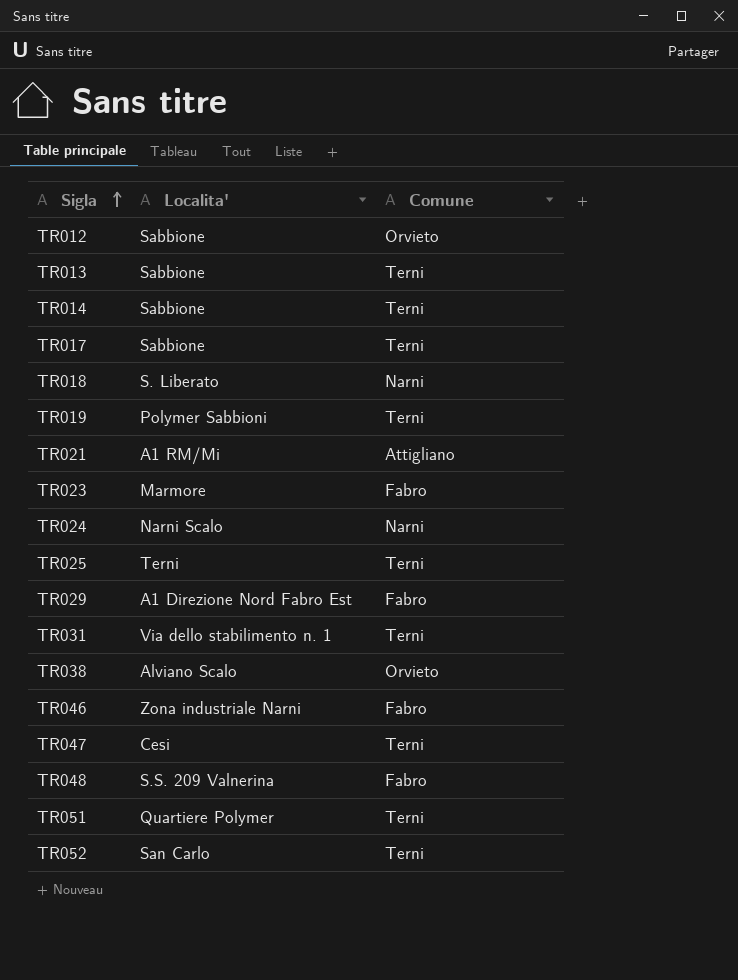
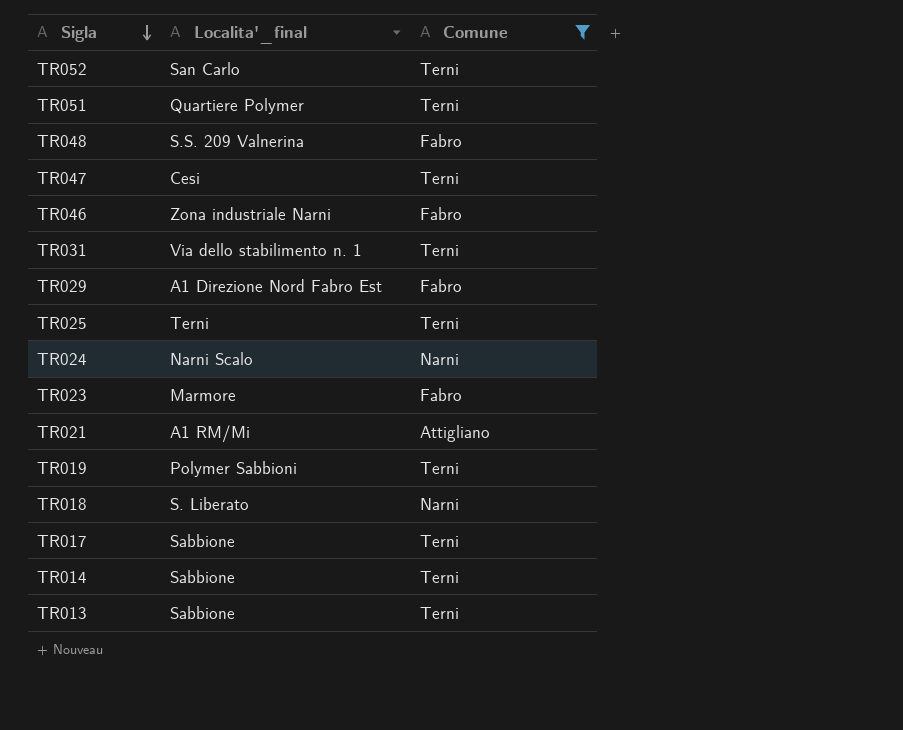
filter: none -> Comune != Orvieto
row order: Sigla ascending -> Sigla descending
column name: Localita' -> Localita'_final

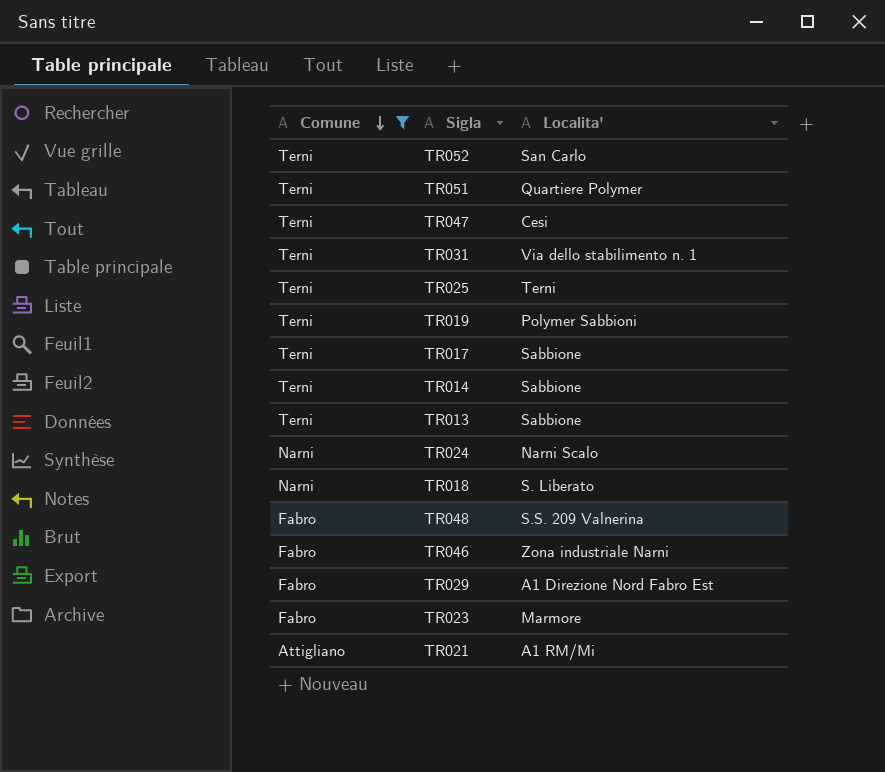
row order: Sigla descending -> Comune descending
column Comune | position: 3 -> 1
column name: Localita'_final -> Localita'

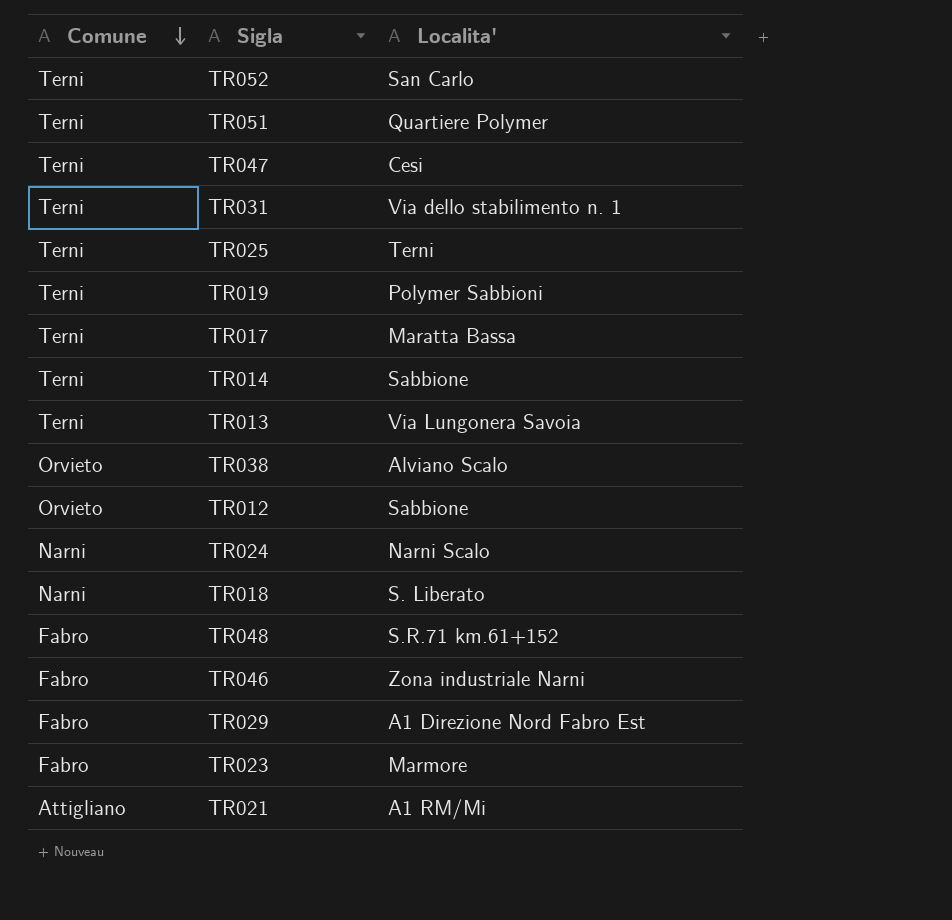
filter: Comune != Orvieto -> none
TR017 | Localita': Sabbione -> Maratta Bassa
TR013 | Localita': Sabbione -> Via Lungonera Savoia
TR048 | Localita': S.S. 209 Valnerina -> S.R.71 km.61+152

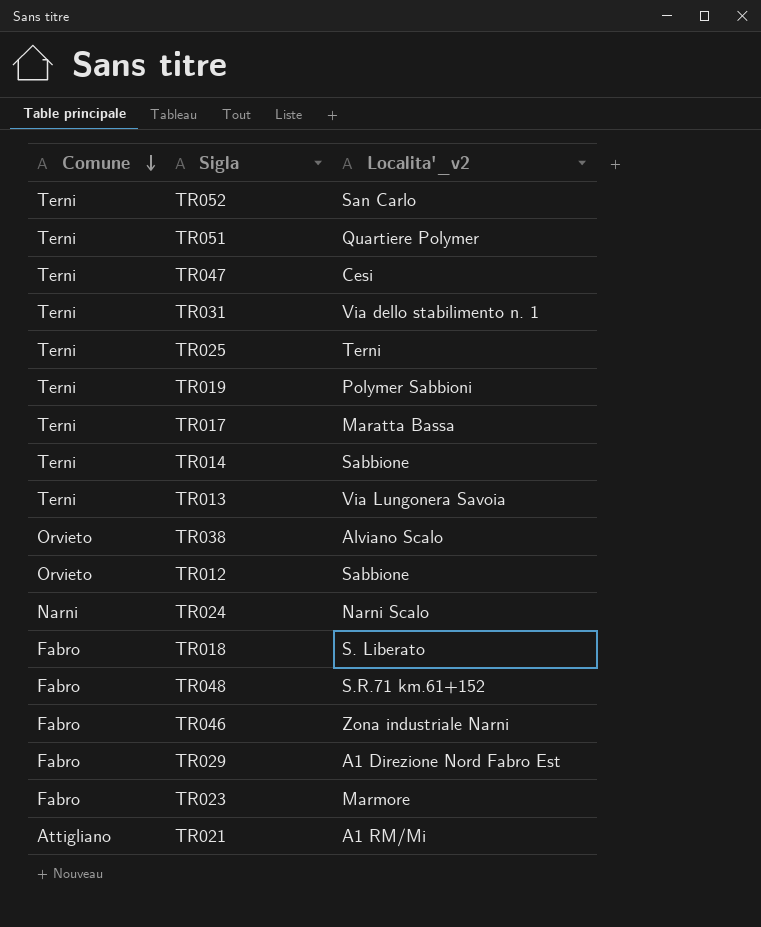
column name: Localita' -> Localita'_v2
TR018 | Comune: Narni -> Fabro

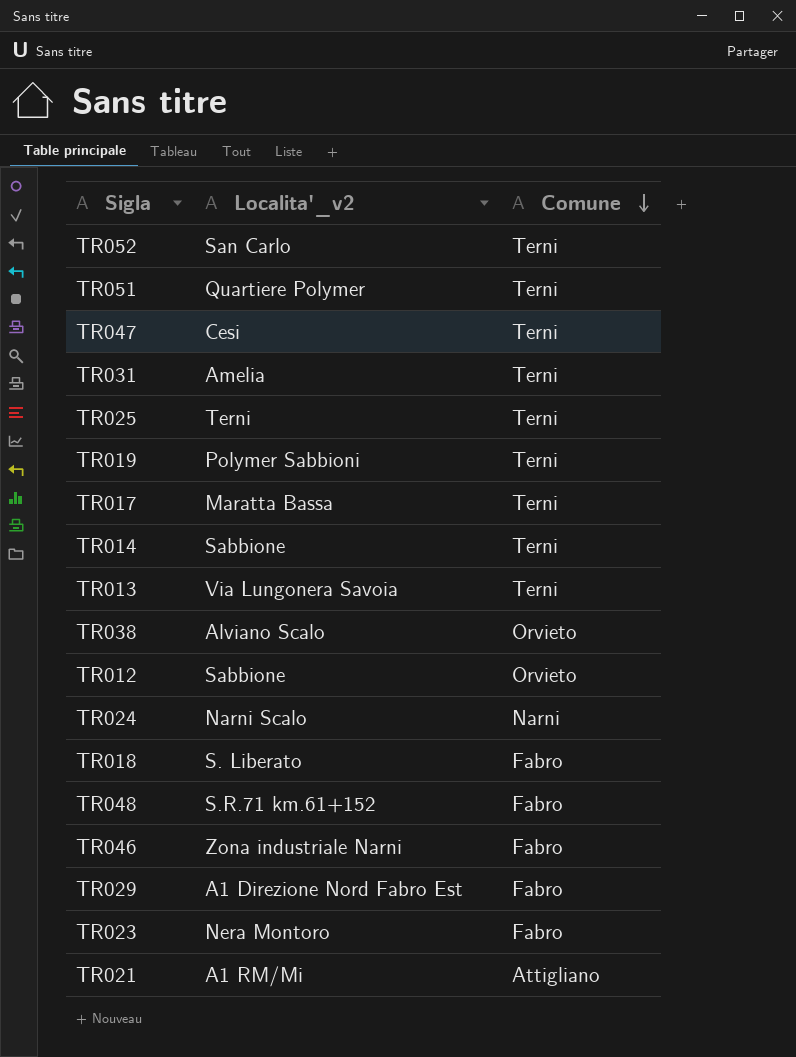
column Comune | position: 1 -> 3
TR031 | Localita'_v2: Via dello stabilimento n. 1 -> Amelia
TR023 | Localita'_v2: Marmore -> Nera Montoro

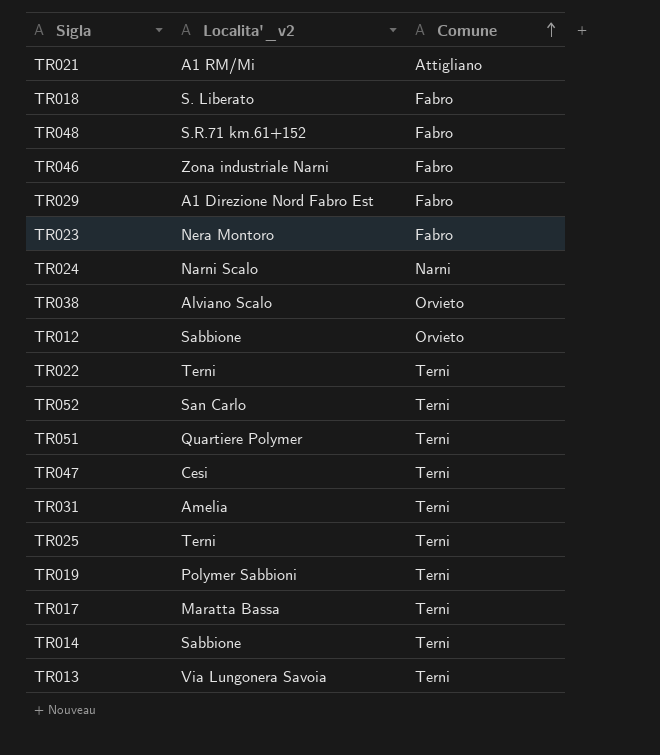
row order: Comune descending -> Comune ascending
row TR022: none -> Terni | Terni

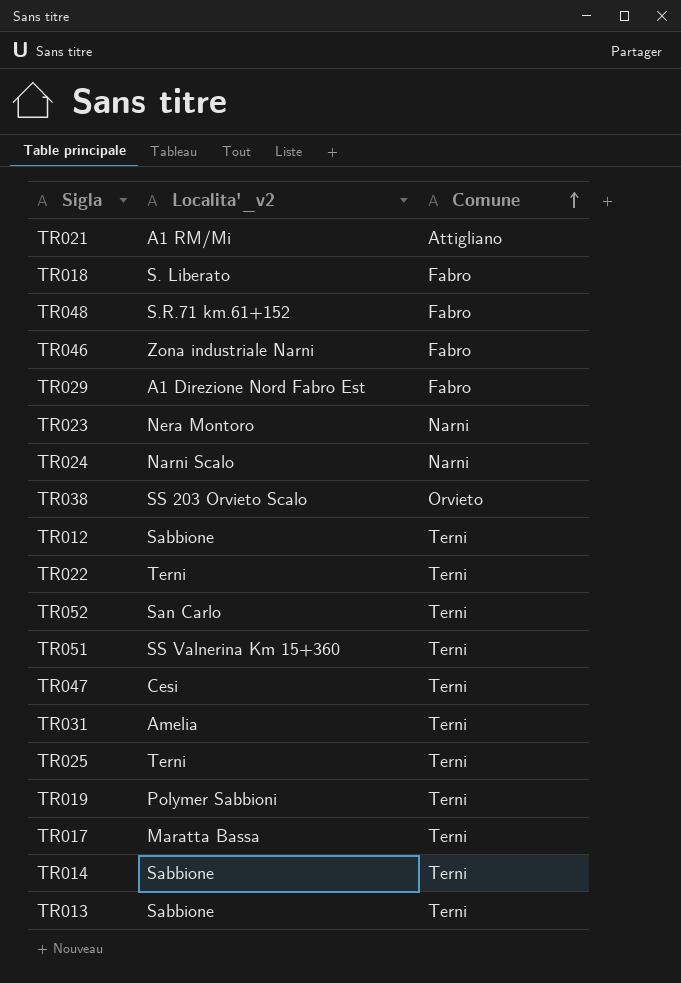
TR023 | Comune: Fabro -> Narni
TR038 | Localita'_v2: Alviano Scalo -> SS 203 Orvieto Scalo
TR012 | Comune: Orvieto -> Terni
TR051 | Localita'_v2: Quartiere Polymer -> SS Valnerina Km 15+360
TR013 | Localita'_v2: Via Lungonera Savoia -> Sabbione

